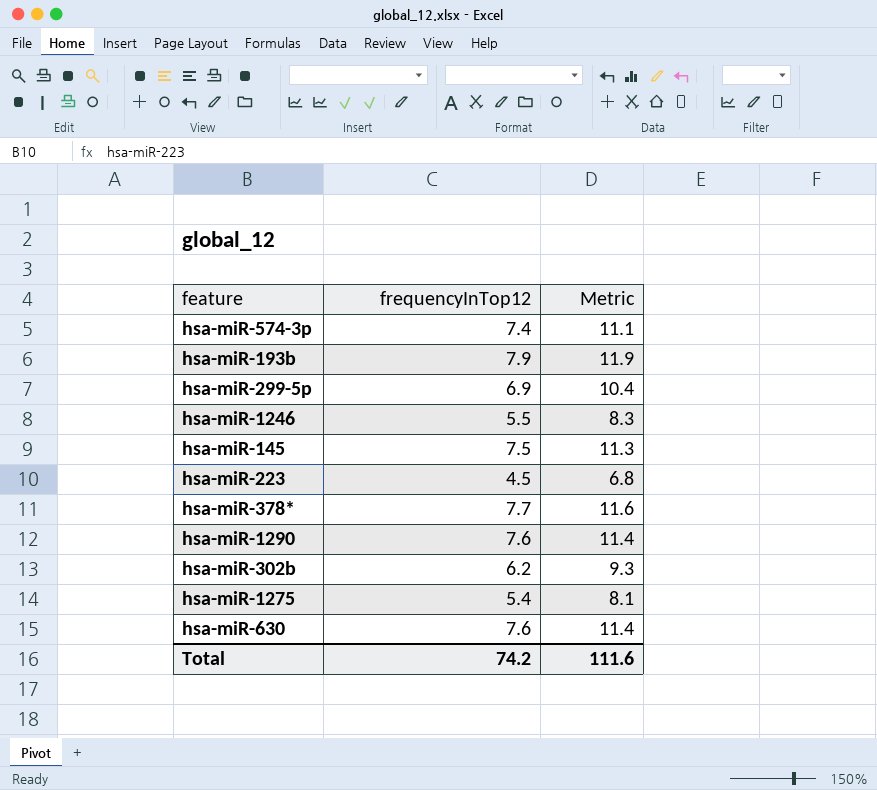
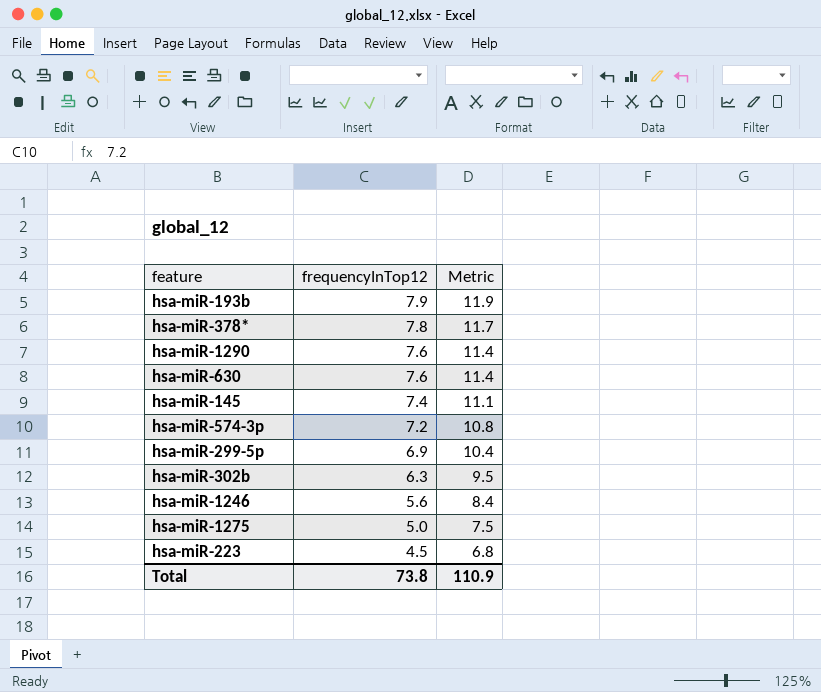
row order: none -> frequencyInTop12 descending
hsa-miR-378* | frequencyInTop12: 7.7 -> 7.8
hsa-miR-378* | Metric: 11.6 -> 11.7
hsa-miR-145 | frequencyInTop12: 7.5 -> 7.4
hsa-miR-145 | Metric: 11.3 -> 11.1
hsa-miR-574-3p | frequencyInTop12: 7.4 -> 7.2
hsa-miR-574-3p | Metric: 11.1 -> 10.8
hsa-miR-302b | frequencyInTop12: 6.2 -> 6.3
hsa-miR-302b | Metric: 9.3 -> 9.5
hsa-miR-1246 | frequencyInTop12: 5.5 -> 5.6
hsa-miR-1246 | Metric: 8.3 -> 8.4
hsa-miR-1275 | frequencyInTop12: 5.4 -> 5.0
hsa-miR-1275 | Metric: 8.1 -> 7.5
Total | frequencyInTop12: 74.2 -> 73.8
Total | Metric: 111.6 -> 110.9

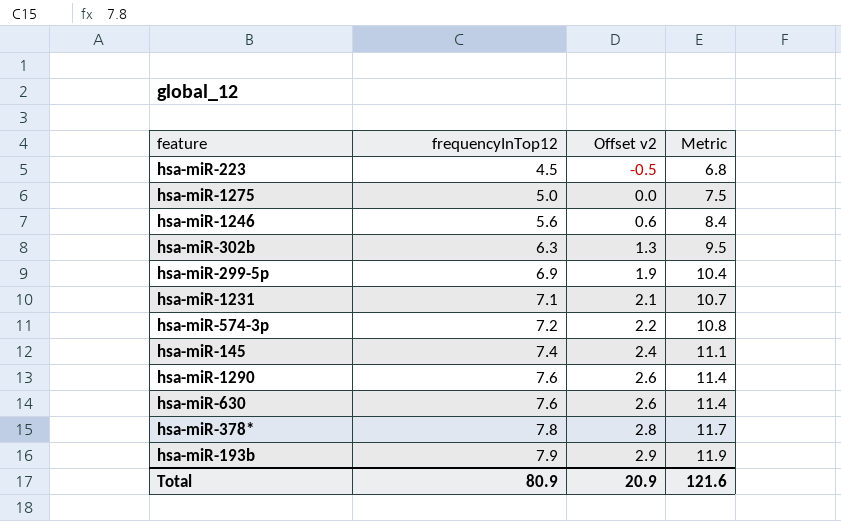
row order: frequencyInTop12 descending -> frequencyInTop12 ascending
column Offset v2 | formula: none -> [frequencyInTop12] - 5
row hsa-miR-1231: none -> 7.1 | 2.1 | 10.7
Total | frequencyInTop12: 73.8 -> 80.9
Total | Metric: 110.9 -> 121.6

